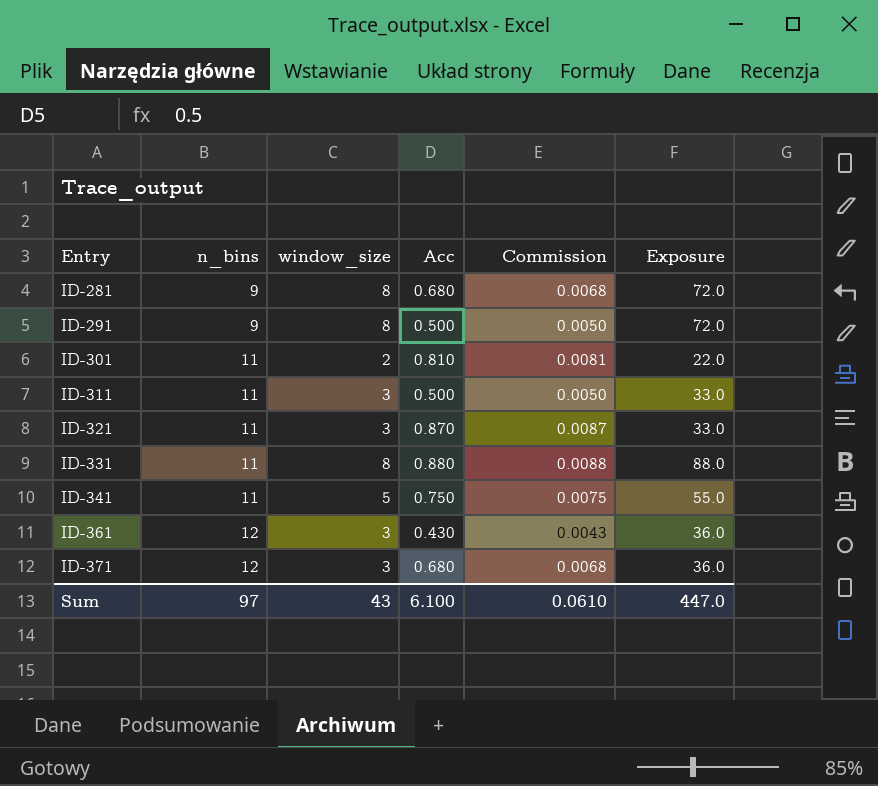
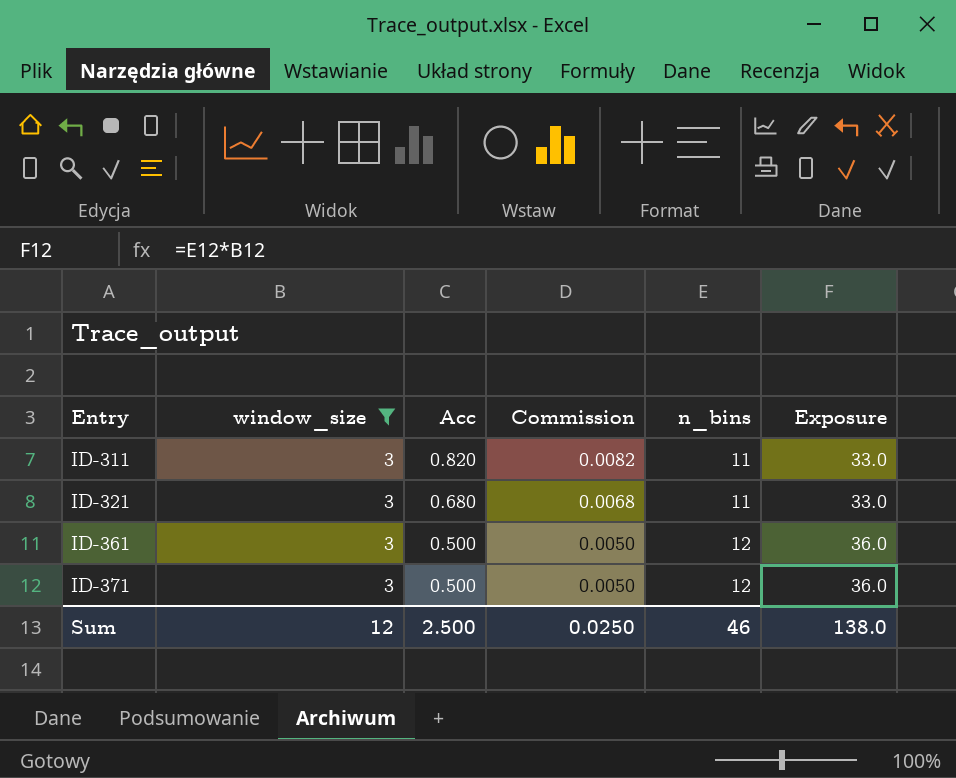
filter: none -> window_size = 3
column n_bins | position: 2 -> 5
ID-311 | Acc: 0.500 -> 0.820
ID-311 | Commission: 0.0050 -> 0.0082
ID-321 | Acc: 0.870 -> 0.680
ID-321 | Commission: 0.0087 -> 0.0068
ID-361 | Acc: 0.430 -> 0.500
ID-361 | Commission: 0.0043 -> 0.0050
ID-371 | Acc: 0.680 -> 0.500
ID-371 | Commission: 0.0068 -> 0.0050
Sum | window_size: 43 -> 12
Sum | Acc: 6.100 -> 2.500
Sum | Commission: 0.0610 -> 0.0250
Sum | n_bins: 97 -> 46
Sum | Exposure: 447.0 -> 138.0

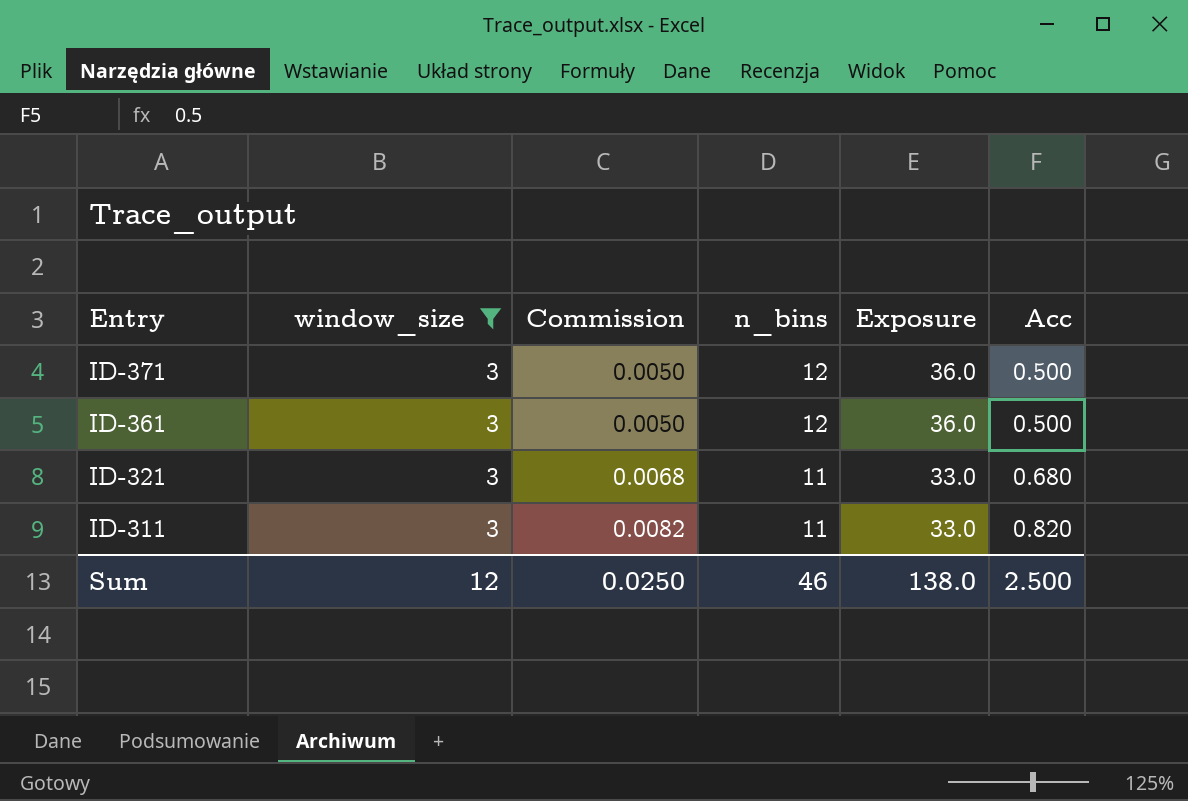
row order: Entry ascending -> Entry descending
column Acc | position: 3 -> 6

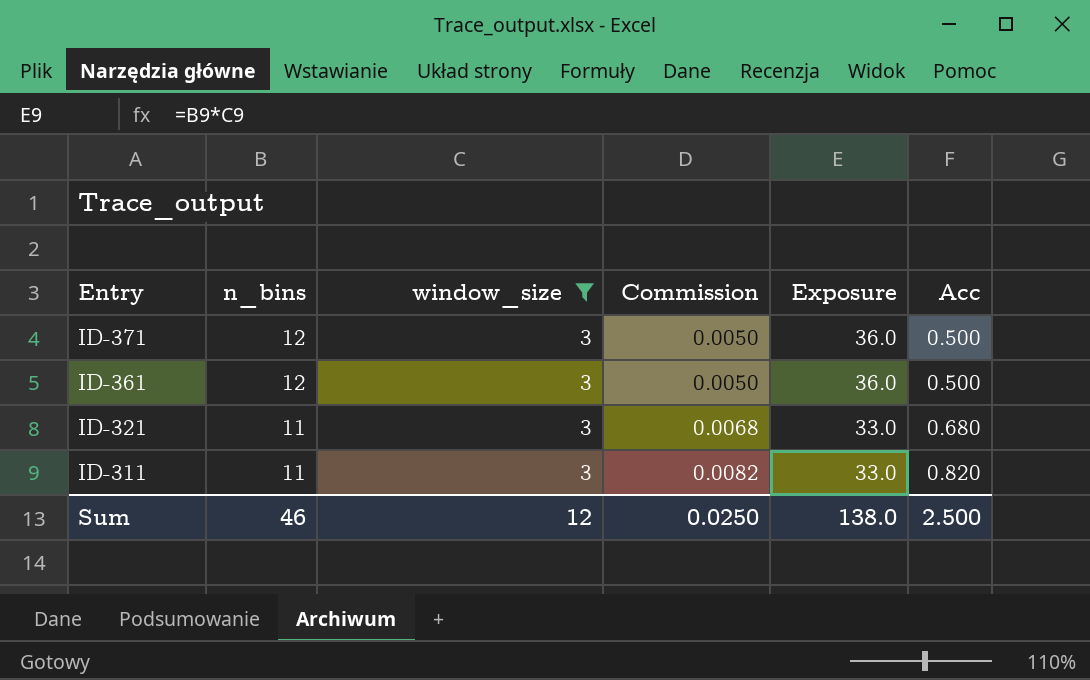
column n_bins | position: 4 -> 2

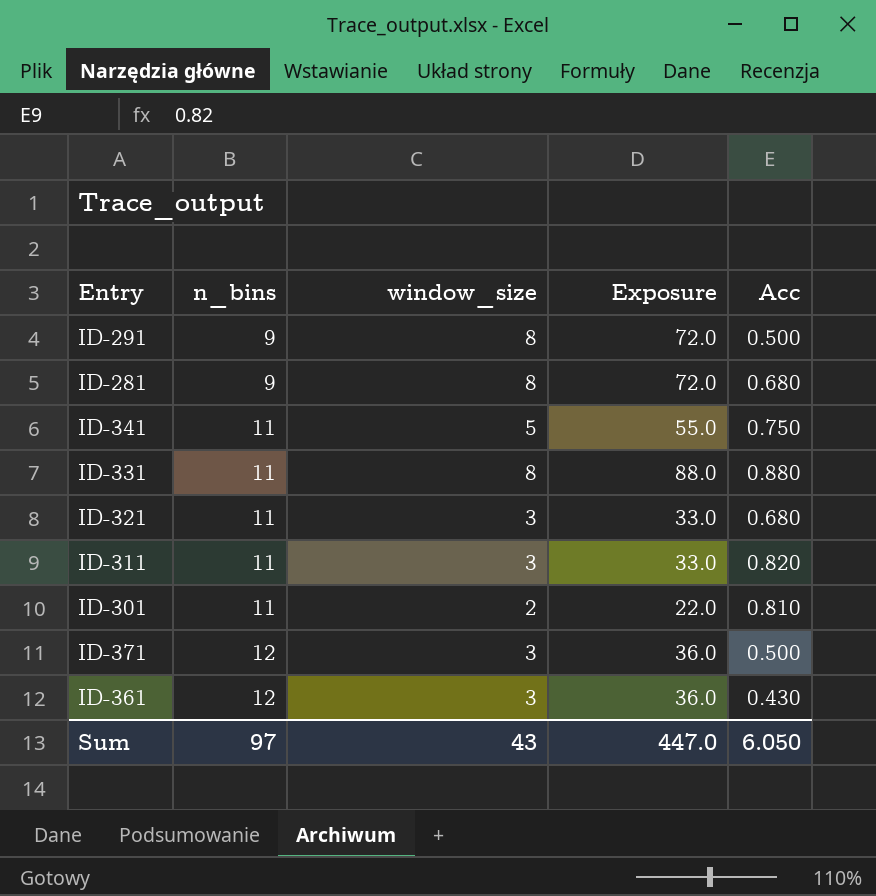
filter: window_size = 3 -> none
row order: Entry descending -> n_bins ascending
column Commission | formula: [Acc] * 0.01 -> none
ID-361 | Acc: 0.500 -> 0.430
Sum | n_bins: 46 -> 97
Sum | window_size: 12 -> 43
Sum | Exposure: 138.0 -> 447.0
Sum | Acc: 2.500 -> 6.050

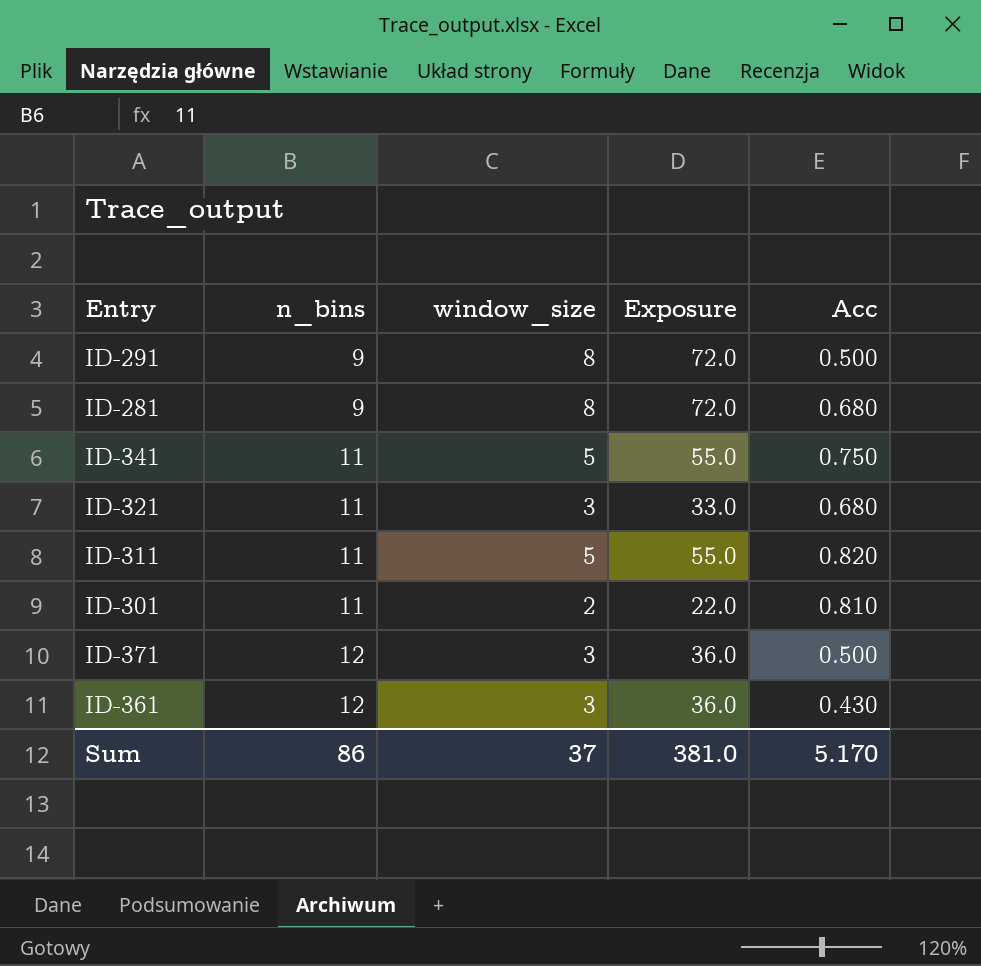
row ID-331: 11 | 8 | 88.0 | 0.880 -> none
ID-311 | window_size: 3 -> 5
ID-311 | Exposure: 33.0 -> 55.0
Sum | n_bins: 97 -> 86
Sum | window_size: 43 -> 37
Sum | Exposure: 447.0 -> 381.0
Sum | Acc: 6.050 -> 5.170

